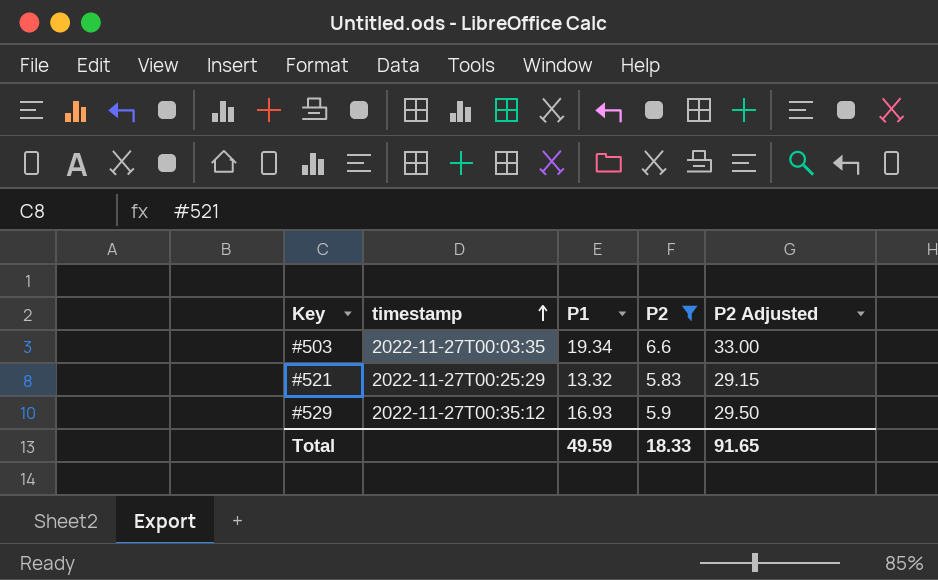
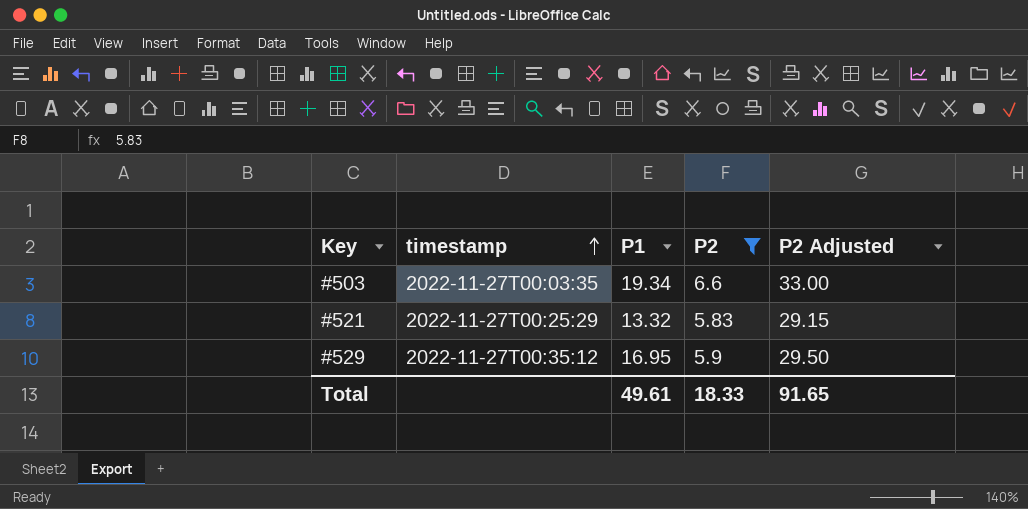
#529 | P1: 16.93 -> 16.95
Total | P1: 49.59 -> 49.61

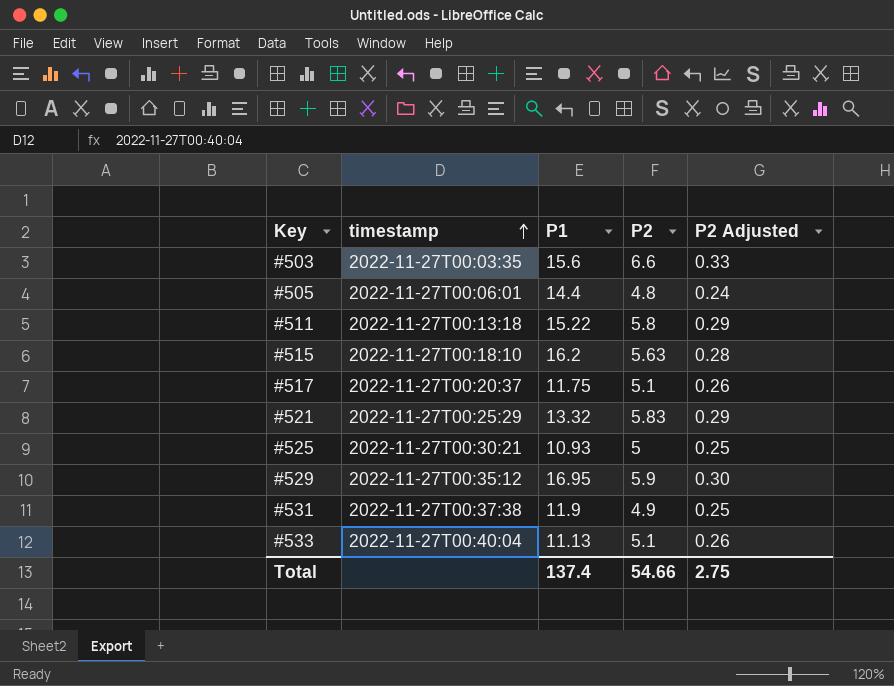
filter: P2 >= 5.83 -> none
column P2 Adjusted | formula: [P2] * 5 -> [P2] * 0.05
#503 | P1: 19.34 -> 15.6
Total | P1: 49.61 -> 137.4
Total | P2: 18.33 -> 54.66
Total | P2 Adjusted: 91.65 -> 2.75

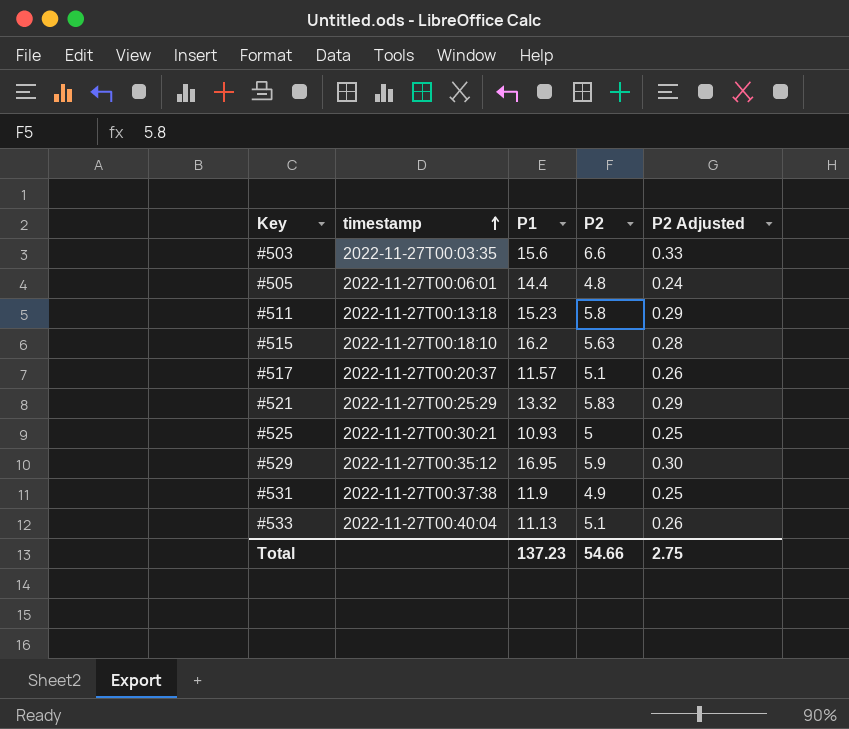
#511 | P1: 15.22 -> 15.23
#517 | P1: 11.75 -> 11.57
Total | P1: 137.4 -> 137.23

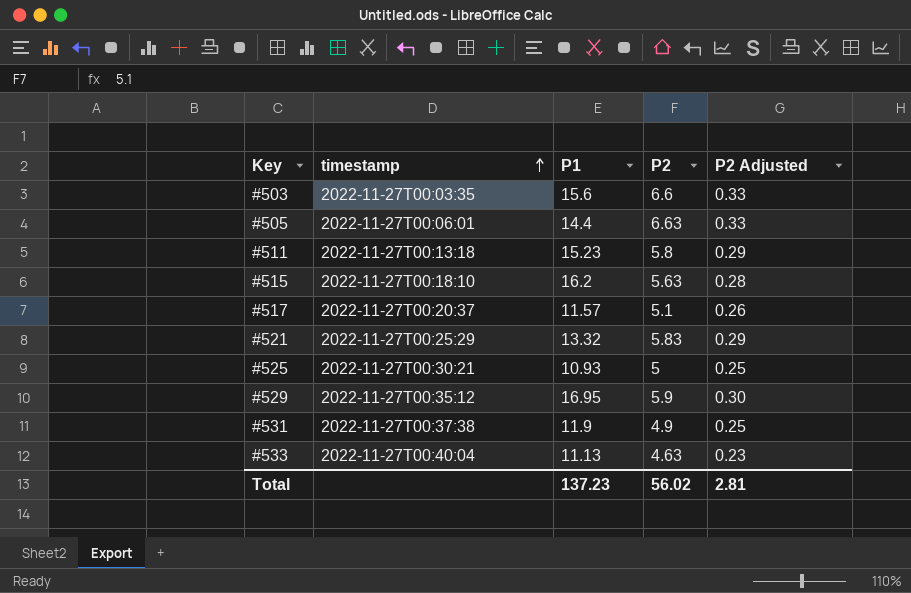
#505 | P2: 4.8 -> 6.63
#505 | P2 Adjusted: 0.24 -> 0.33
#533 | P2: 5.1 -> 4.63
#533 | P2 Adjusted: 0.26 -> 0.23
Total | P2: 54.66 -> 56.02
Total | P2 Adjusted: 2.75 -> 2.81

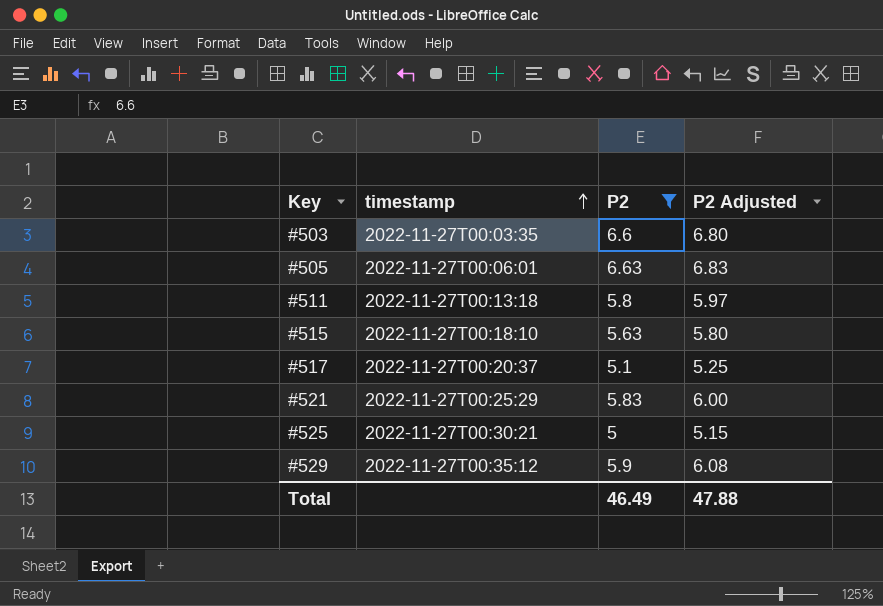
filter: none -> P2 >= 5
column P1 | position: 3 -> none
column P2 Adjusted | formula: [P2] * 0.05 -> [P2] * 1.03
Total | P2: 56.02 -> 46.49
Total | P2 Adjusted: 2.81 -> 47.88

